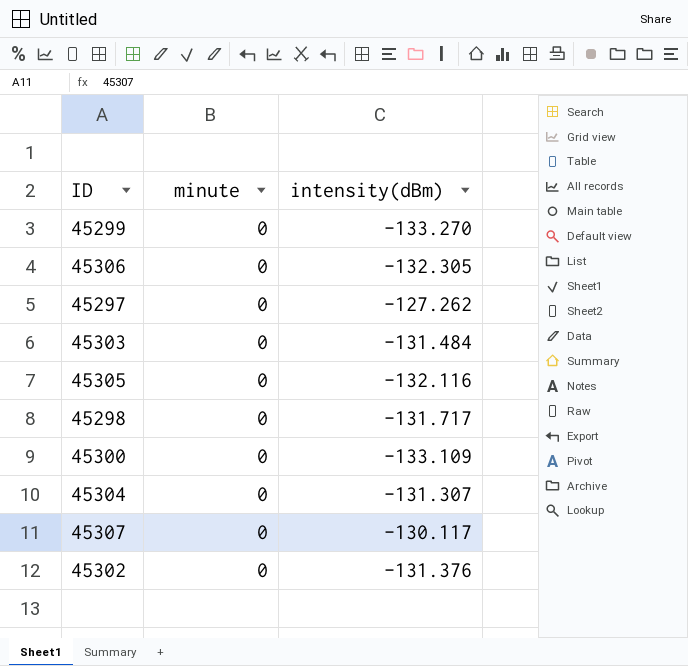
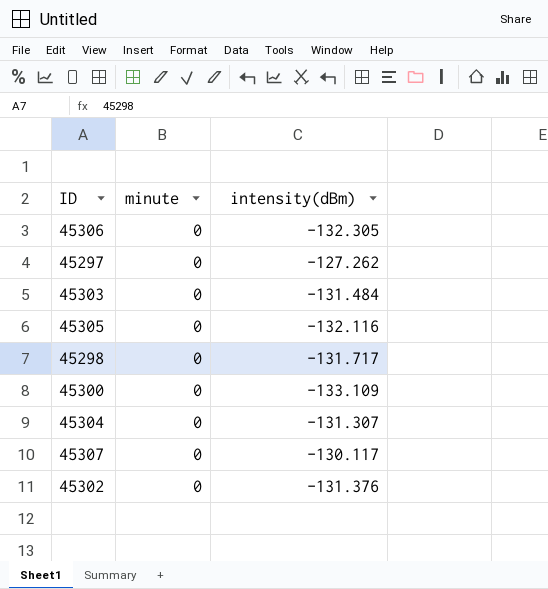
row 45299: 0 | -133.270 -> none

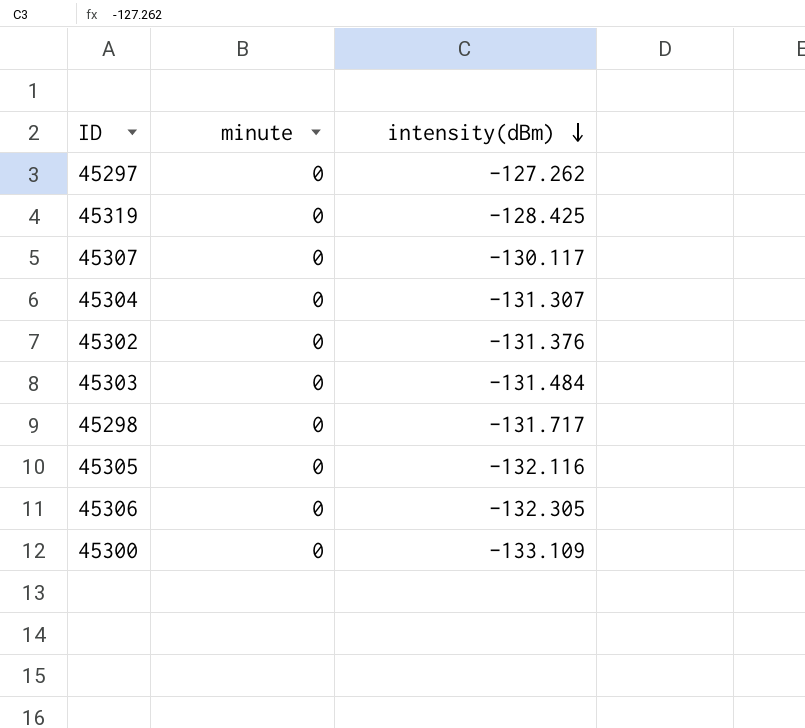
row order: none -> intensity(dBm) descending
row 45319: none -> 0 | -128.425

